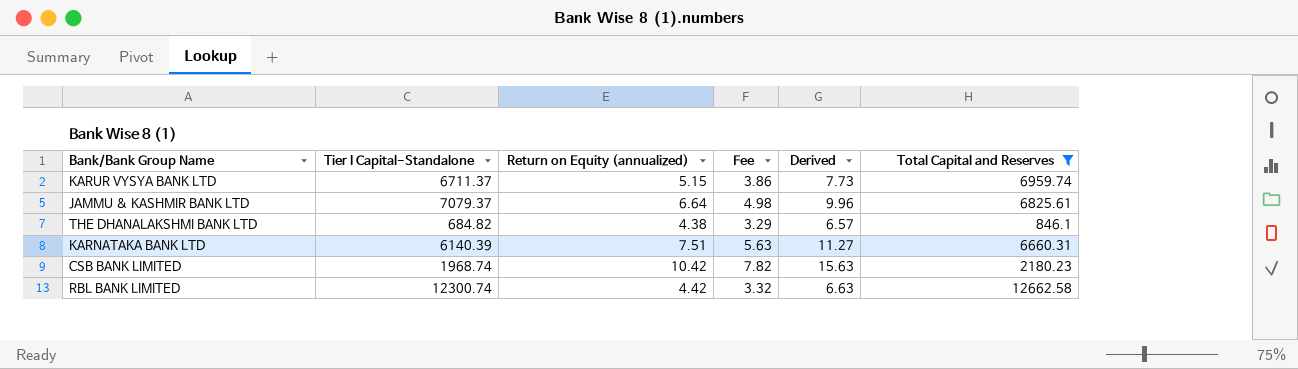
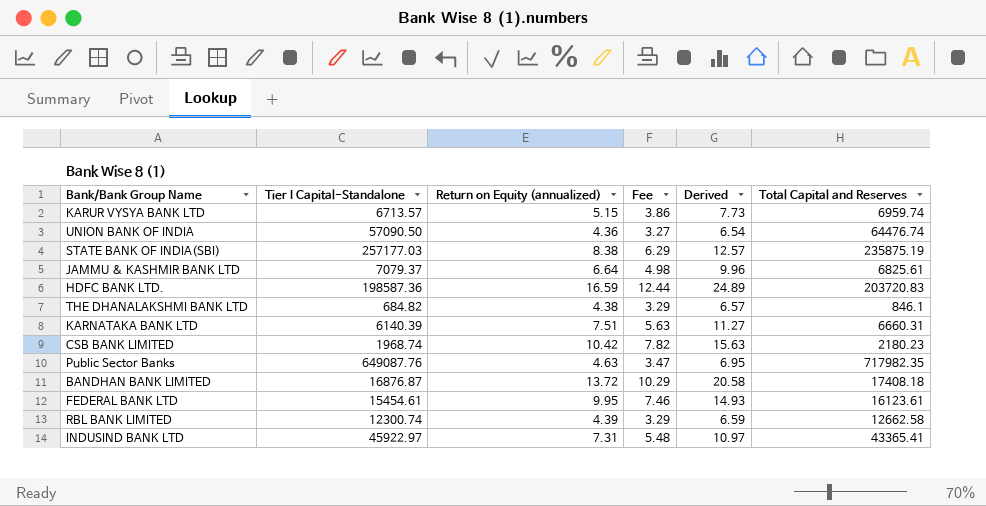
filter: Total Capital and Reserves <= 12662.58 -> none
KARUR VYSYA BANK LTD | Tier I Capital-Standalone: 6711.37 -> 6713.57
RBL BANK LIMITED | Return on Equity (annualized): 4.42 -> 4.39
RBL BANK LIMITED | Fee: 3.32 -> 3.29
RBL BANK LIMITED | Derived: 6.63 -> 6.59

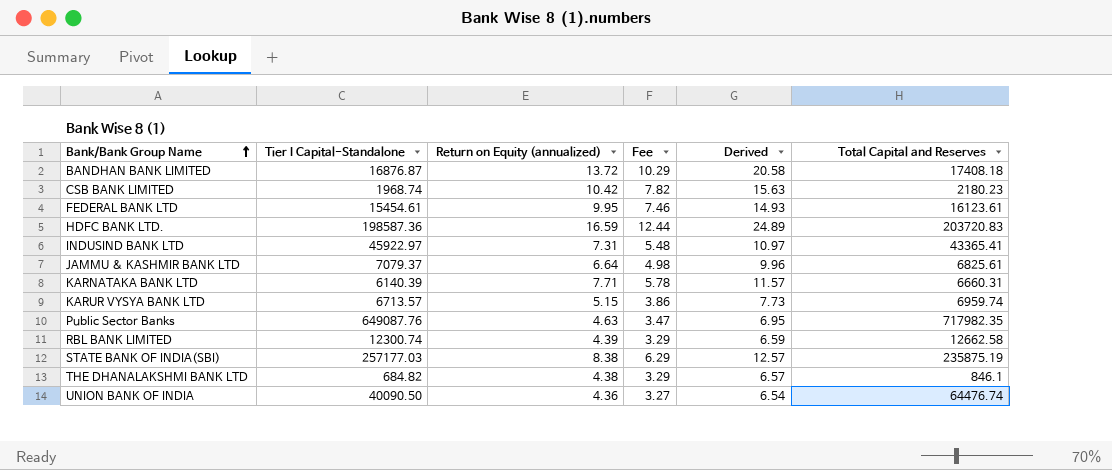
row order: none -> Bank/Bank Group Name ascending
KARNATAKA BANK LTD | Return on Equity (annualized): 7.51 -> 7.71
KARNATAKA BANK LTD | Fee: 5.63 -> 5.78
KARNATAKA BANK LTD | Derived: 11.27 -> 11.57
UNION BANK OF INDIA | Tier I Capital-Standalone: 57090.50 -> 40090.50

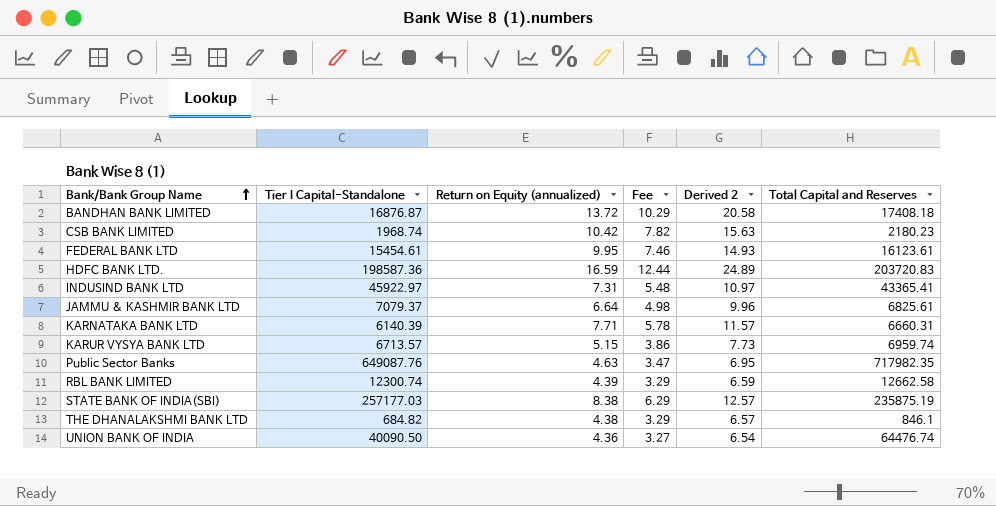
column name: Derived -> Derived 2

